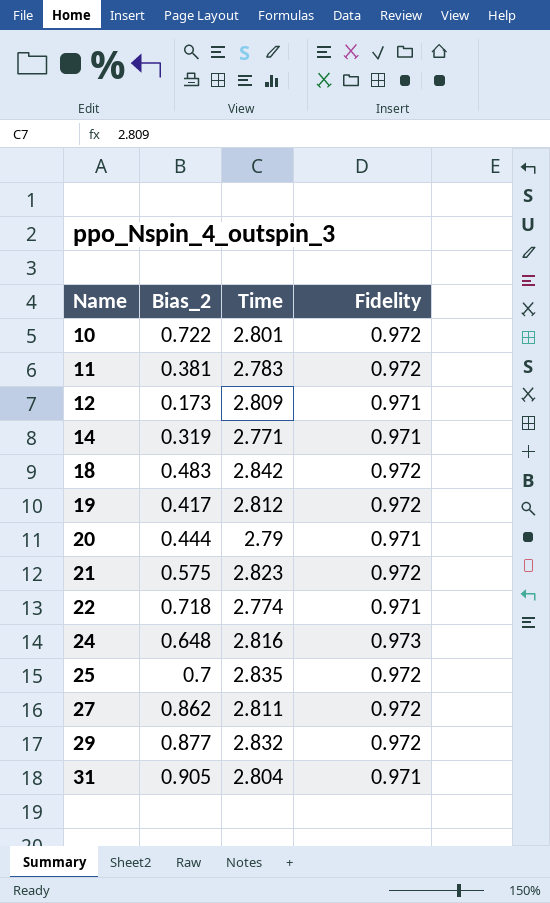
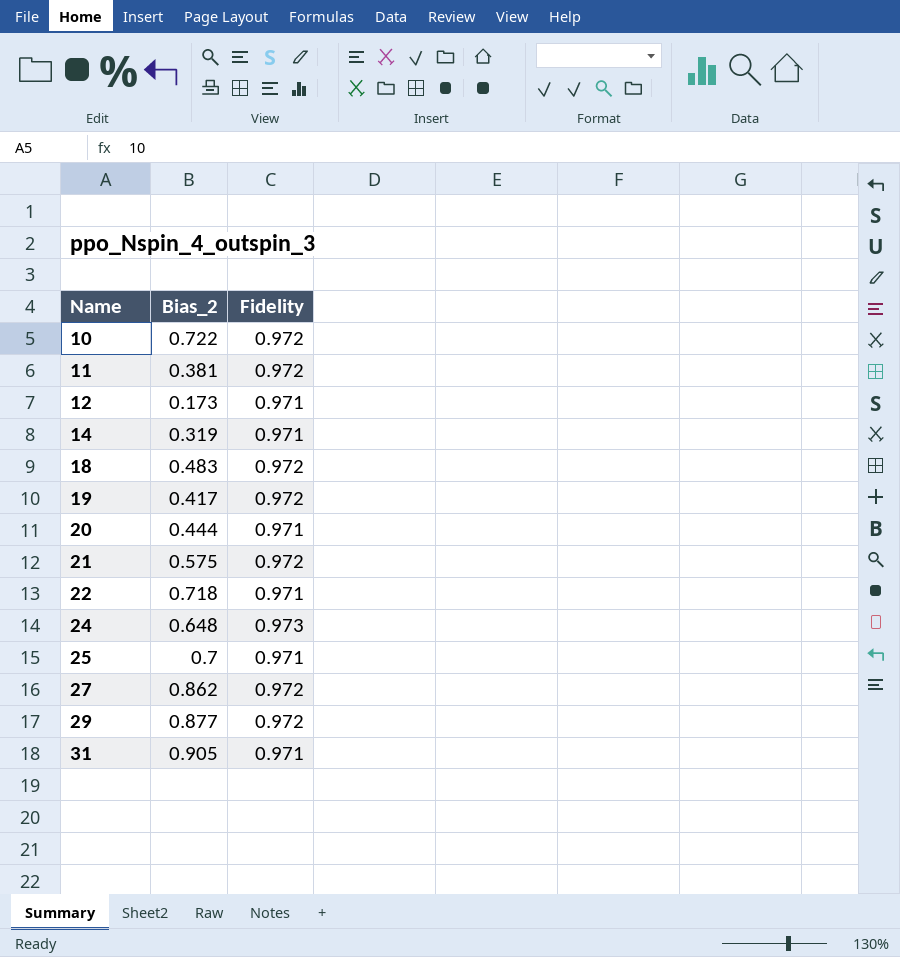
column Time | position: 3 -> none
25 | Fidelity: 0.972 -> 0.971

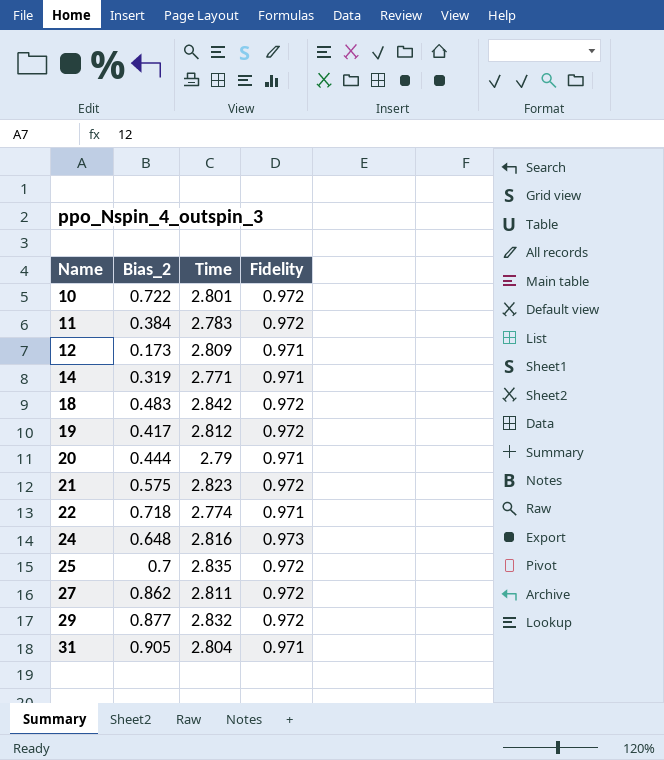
column Time | position: none -> 3
11 | Bias_2: 0.381 -> 0.384
25 | Fidelity: 0.971 -> 0.972

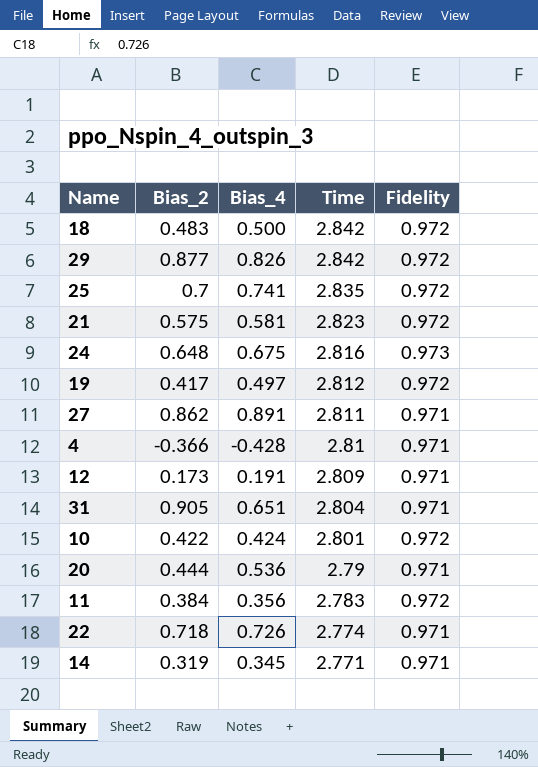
row order: Name ascending -> Time descending
column Bias_4 | position: none -> 3
29 | Time: 2.832 -> 2.842
27 | Fidelity: 0.972 -> 0.971
row 4: none -> -0.366 | -0.428 | 2.81 | 0.971
10 | Bias_2: 0.722 -> 0.422

